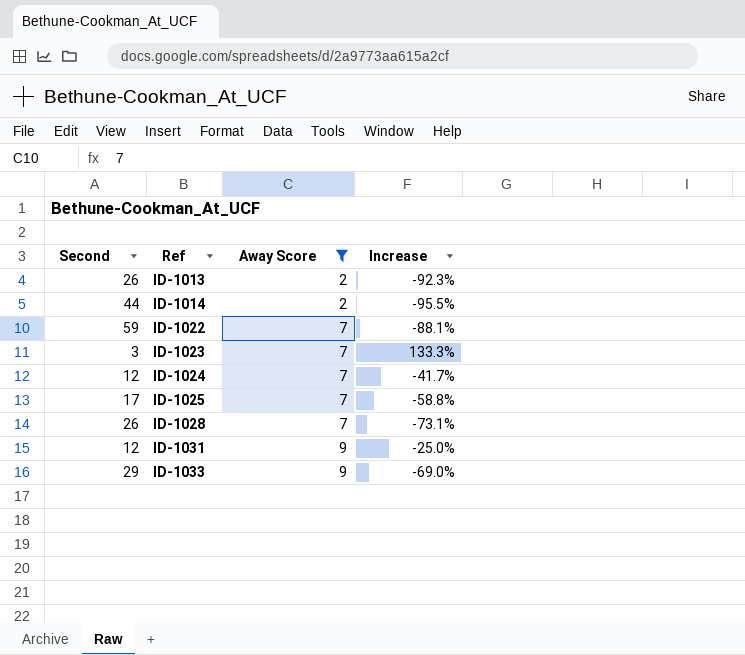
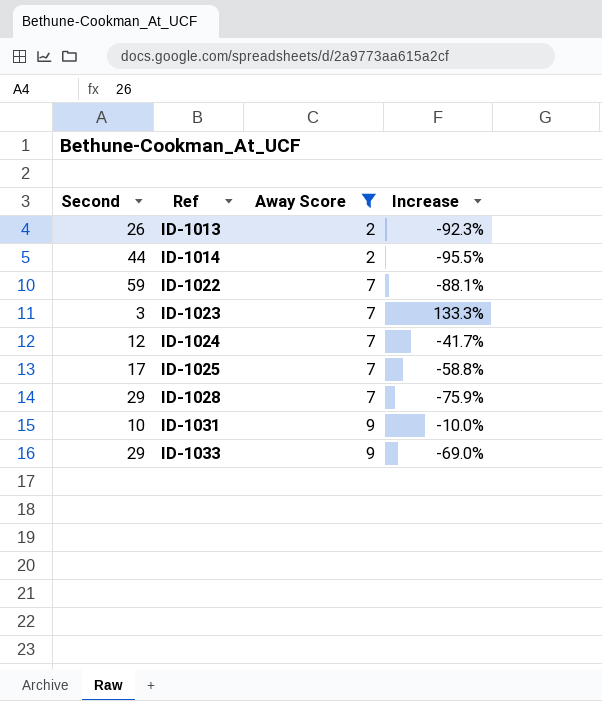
ID-1028 | Second: 26 -> 29
ID-1028 | Increase: -73.1% -> -75.9%
ID-1031 | Second: 12 -> 10
ID-1031 | Increase: -25.0% -> -10.0%

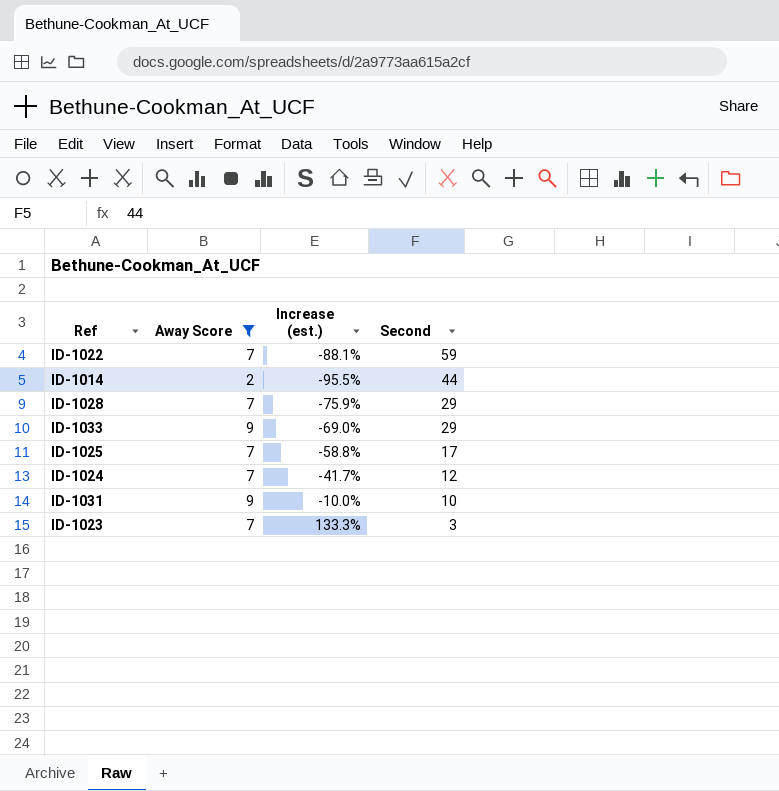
row order: Ref ascending -> Second descending
column name: Increase -> Increase (est.)
column Second | position: 1 -> 4
row ID-1013: 26 | 2 | -92.3% -> none

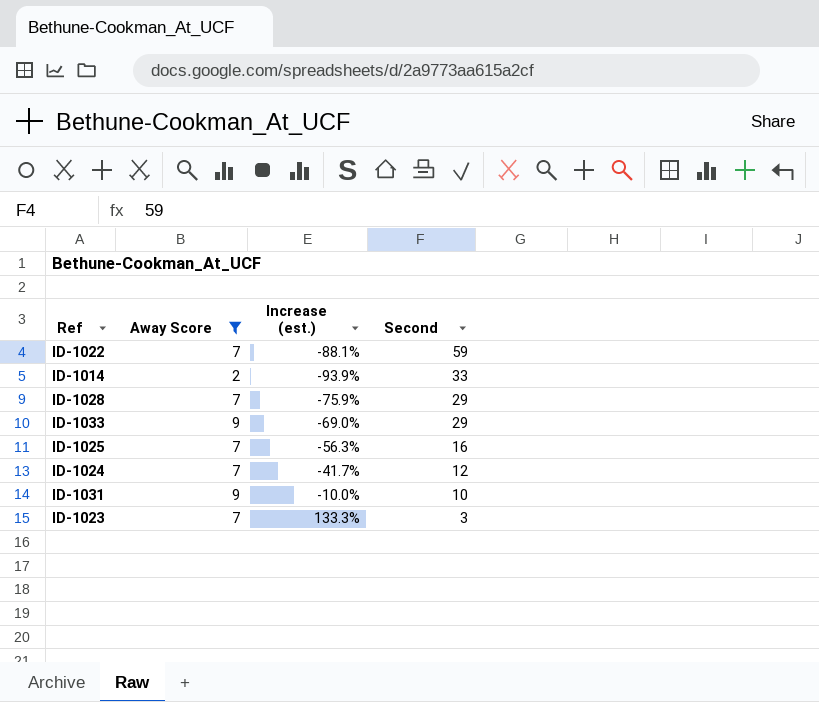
ID-1014 | Increase (est.): -95.5% -> -93.9%
ID-1014 | Second: 44 -> 33
ID-1025 | Increase (est.): -58.8% -> -56.3%
ID-1025 | Second: 17 -> 16

